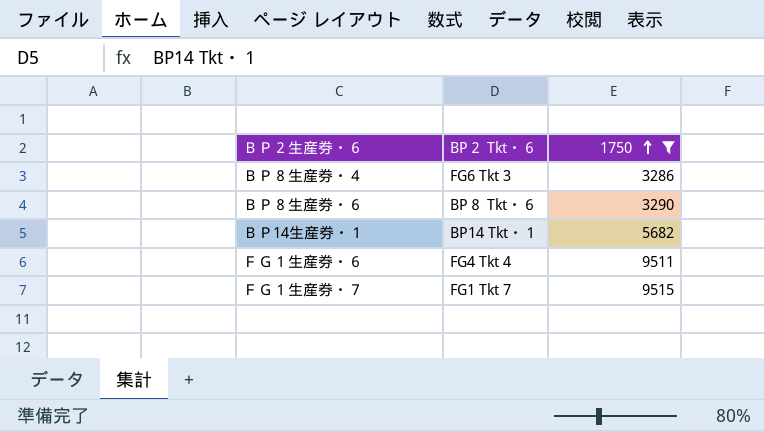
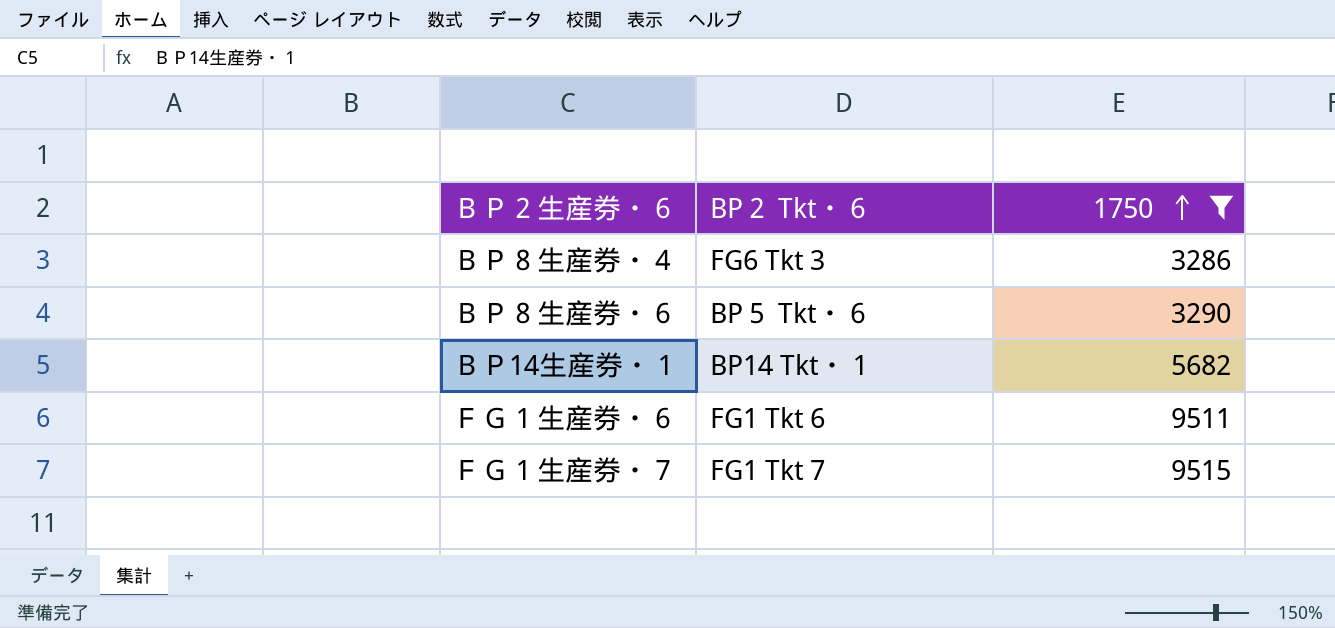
ＢＰ８生産券・６ | BP２ Tkt・６: BP８ Tkt・６ -> BP５ Tkt・６
ＦＧ１生産券・６ | BP２ Tkt・６: FG4 Tkt 4 -> FG1 Tkt 6

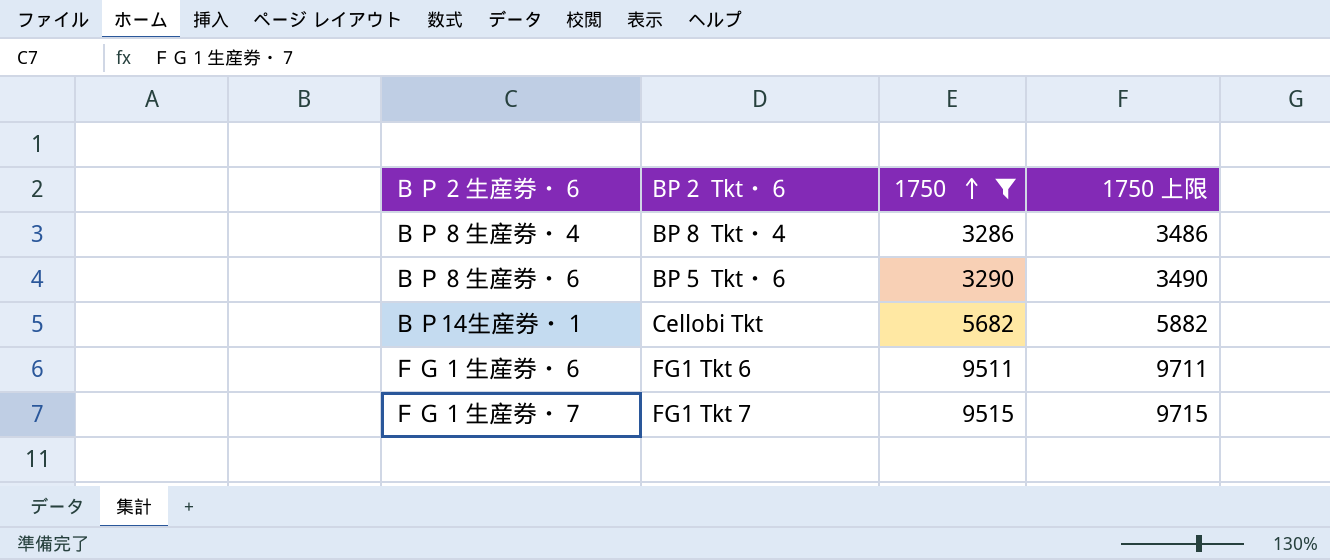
column 1750 上限 | formula: none -> [1750] + 200
ＢＰ８生産券・４ | BP２ Tkt・６: FG6 Tkt 3 -> BP８ Tkt・４
ＢＰ14生産券・１ | BP２ Tkt・６: BP14 Tkt・１ -> Cellobi Tkt

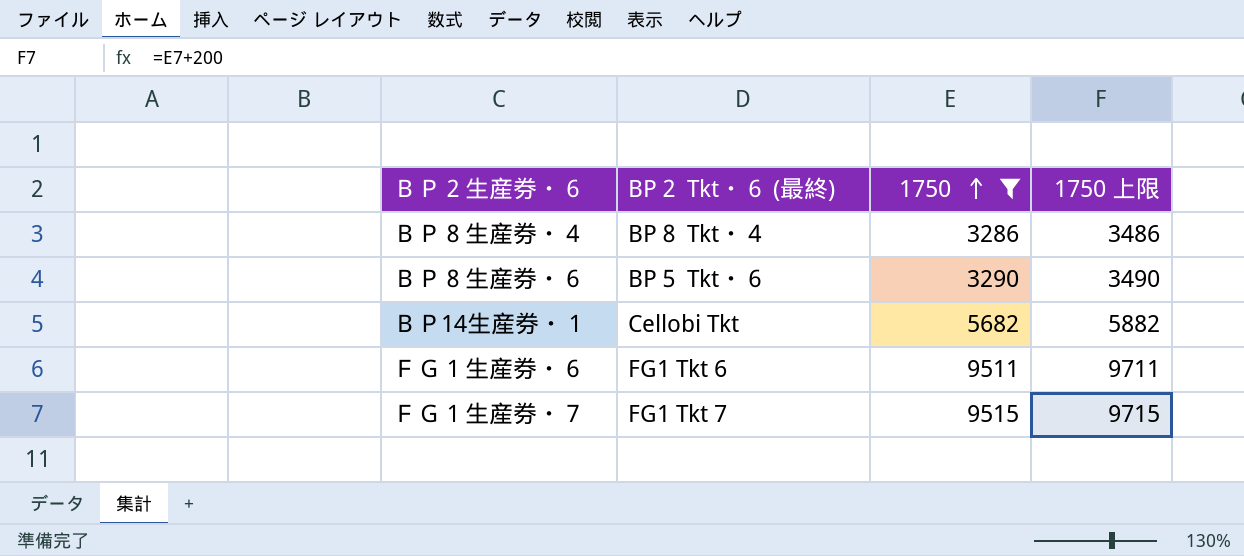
column name: BP２ Tkt・６ -> BP２ Tkt・６ (最終)

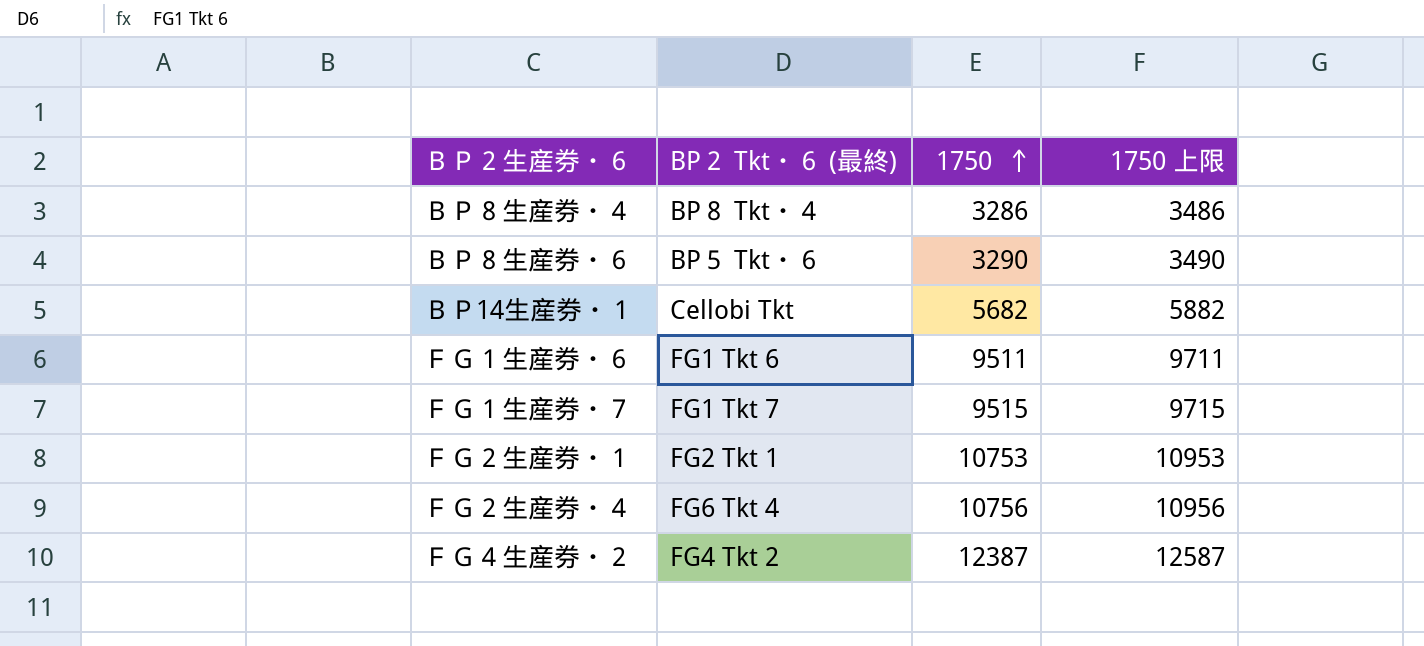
filter: 1750 <= 9515 -> none

